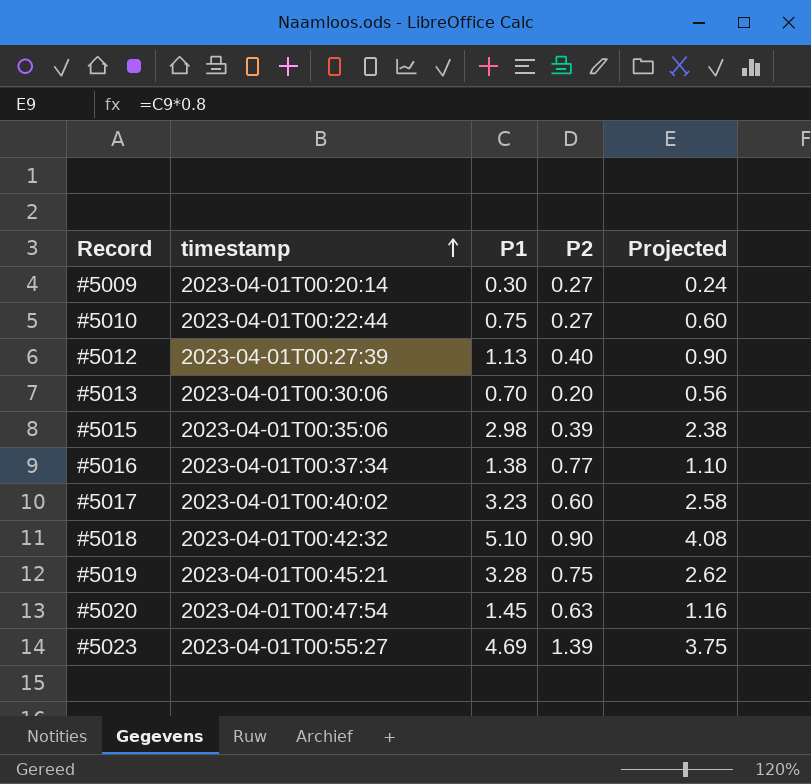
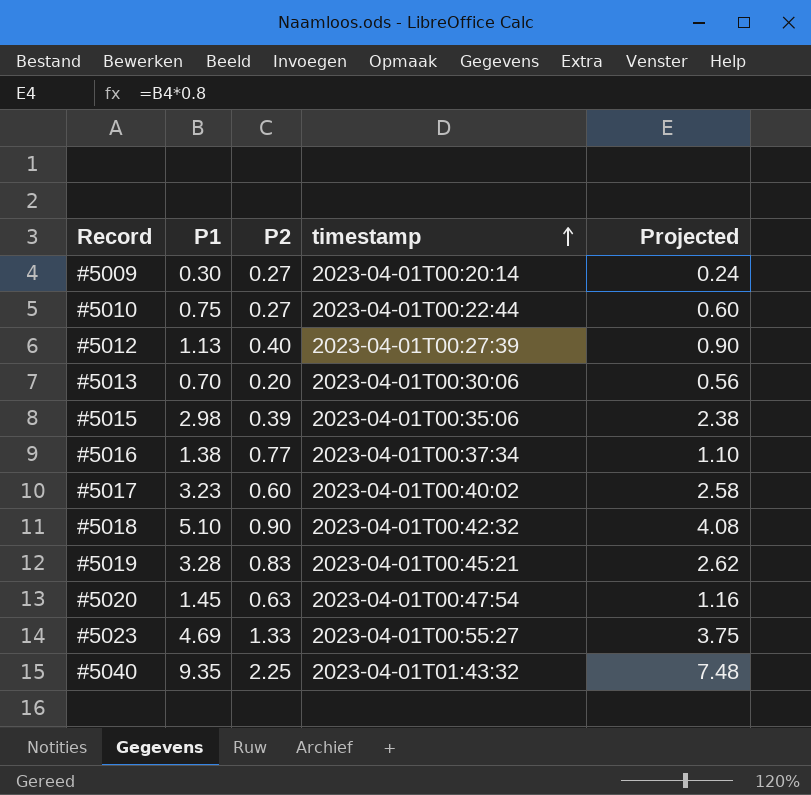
column timestamp | position: 2 -> 4
#5019 | P2: 0.75 -> 0.83
#5023 | P2: 1.39 -> 1.33
row #5040: none -> 9.35 | 2.25 | 2023-04-01T01:43:32 | 7.48

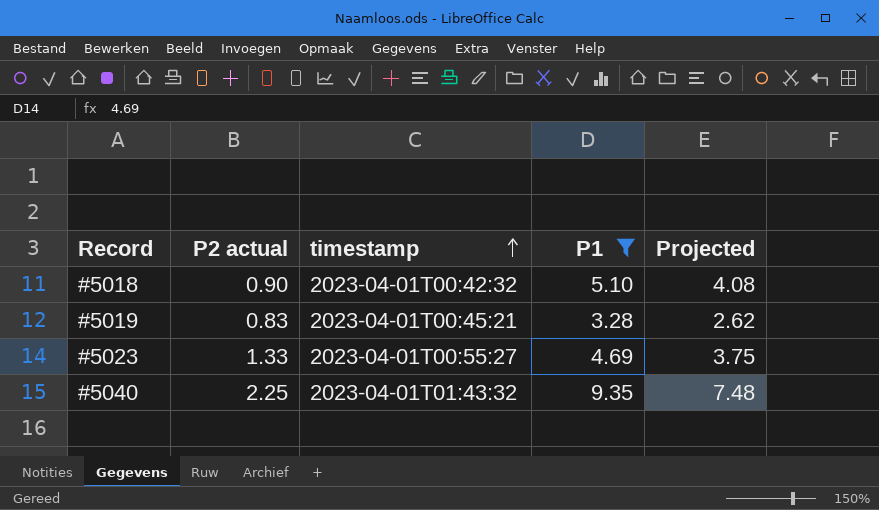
filter: none -> P1 >= 3.28
column name: P2 -> P2 actual
column P1 | position: 2 -> 4

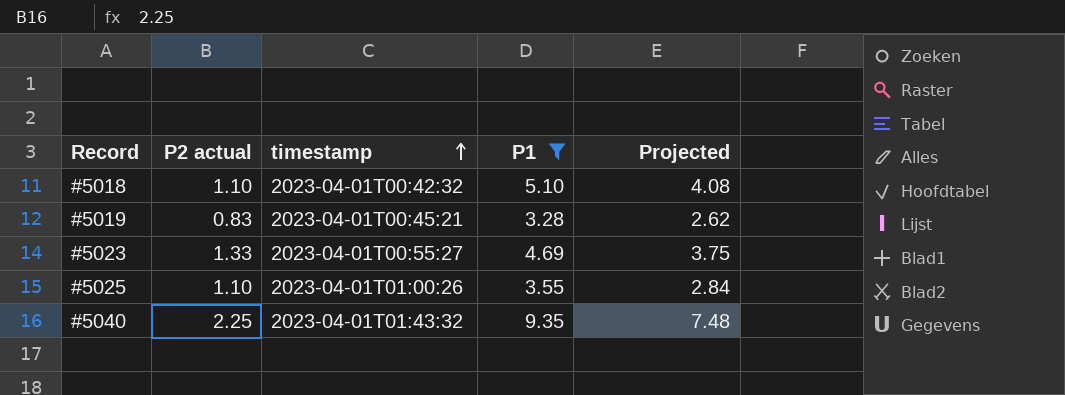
#5018 | P2 actual: 0.90 -> 1.10
row #5025: none -> 1.10 | 2023-04-01T01:00:26 | 3.55 | 2.84

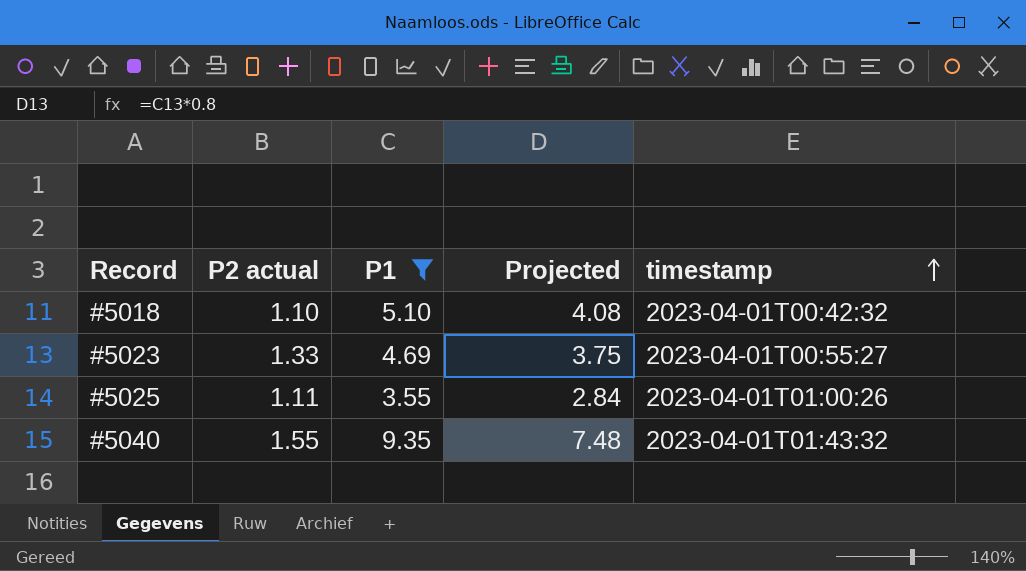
column timestamp | position: 3 -> 5
row #5019: 0.83 | 2023-04-01T00:45:21 | 3.28 | 2.62 -> none
#5025 | P2 actual: 1.10 -> 1.11
#5040 | P2 actual: 2.25 -> 1.55

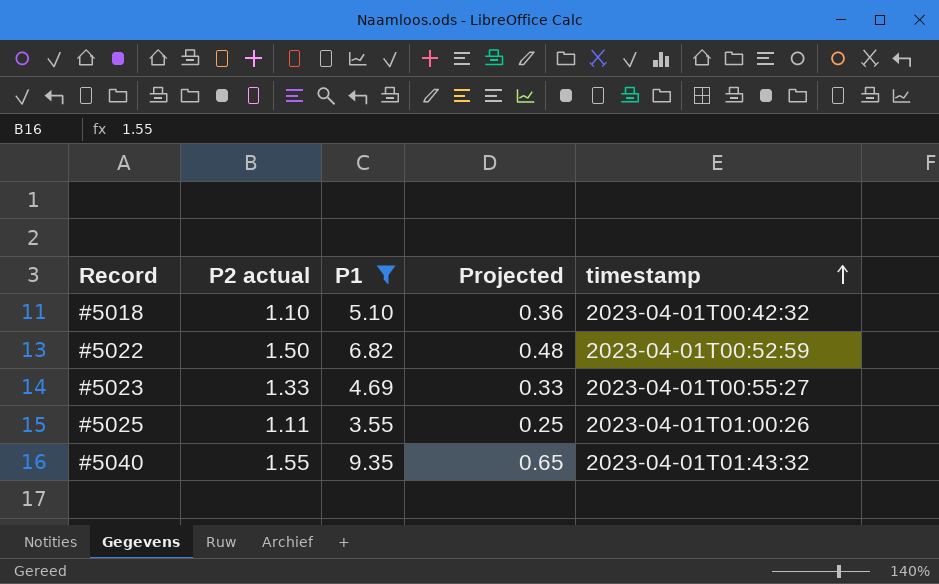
column Projected | formula: [P1] * 0.8 -> [P1] * 0.07
row #5022: none -> 1.50 | 6.82 | 0.48 | 2023-04-01T00:52:59

